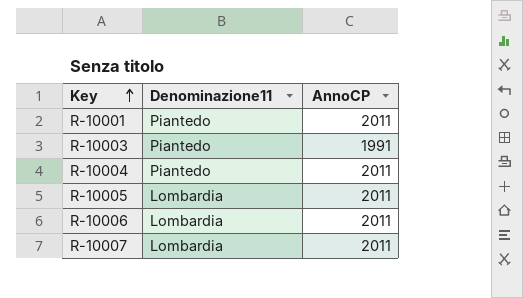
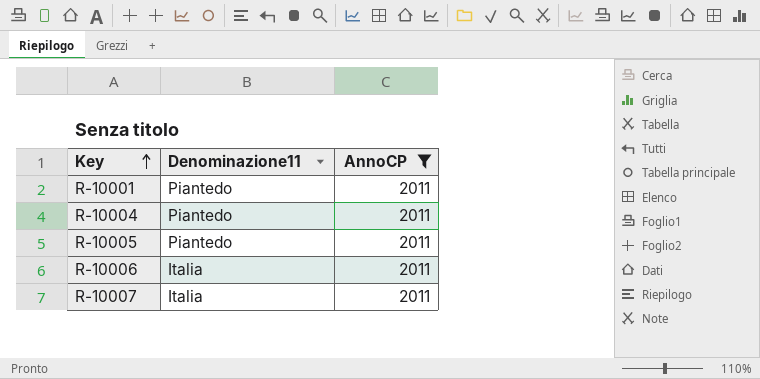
filter: none -> AnnoCP = 2011
R-10005 | Denominazione11: Lombardia -> Piantedo
R-10006 | Denominazione11: Lombardia -> Italia
R-10007 | Denominazione11: Lombardia -> Italia

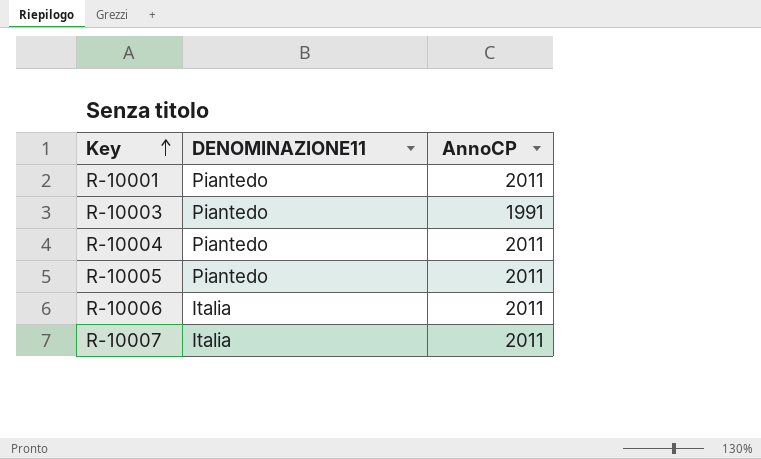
filter: AnnoCP = 2011 -> none
column name: Denominazione11 -> DENOMINAZIONE11

